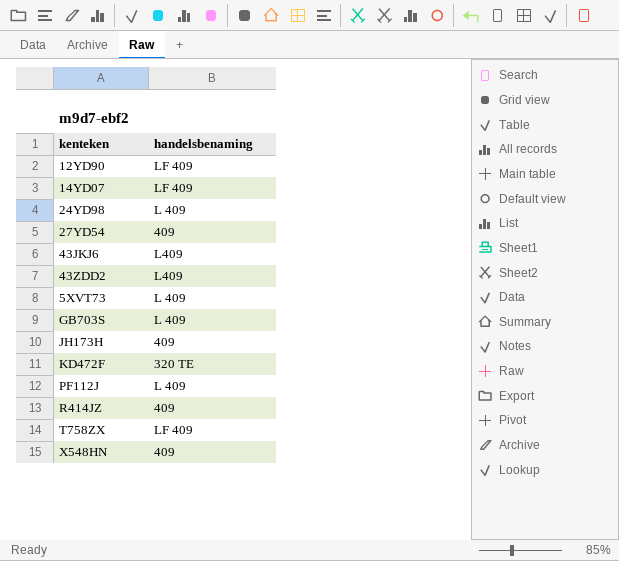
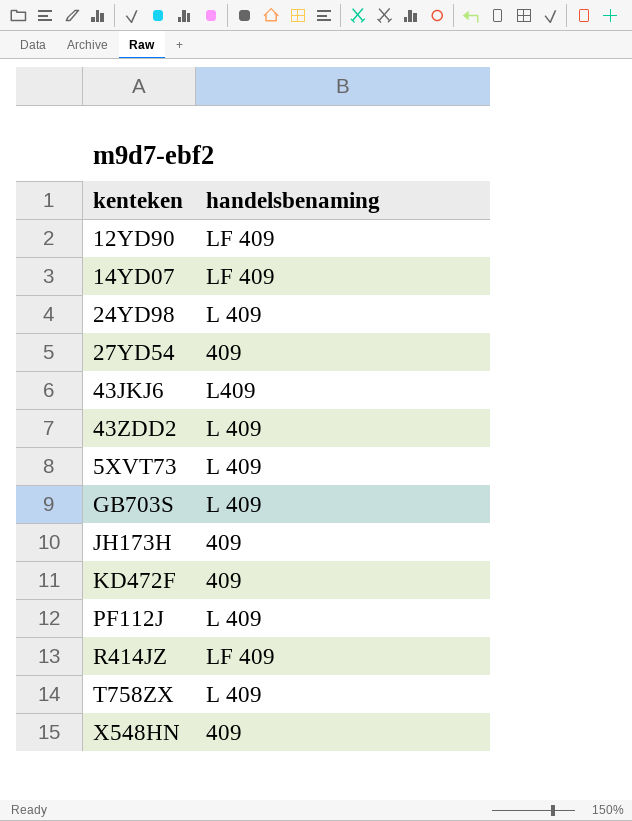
43ZDD2 | handelsbenaming: L409 -> L 409
KD472F | handelsbenaming: 320 TE -> 409
R414JZ | handelsbenaming: 409 -> LF 409
T758ZX | handelsbenaming: LF 409 -> L 409

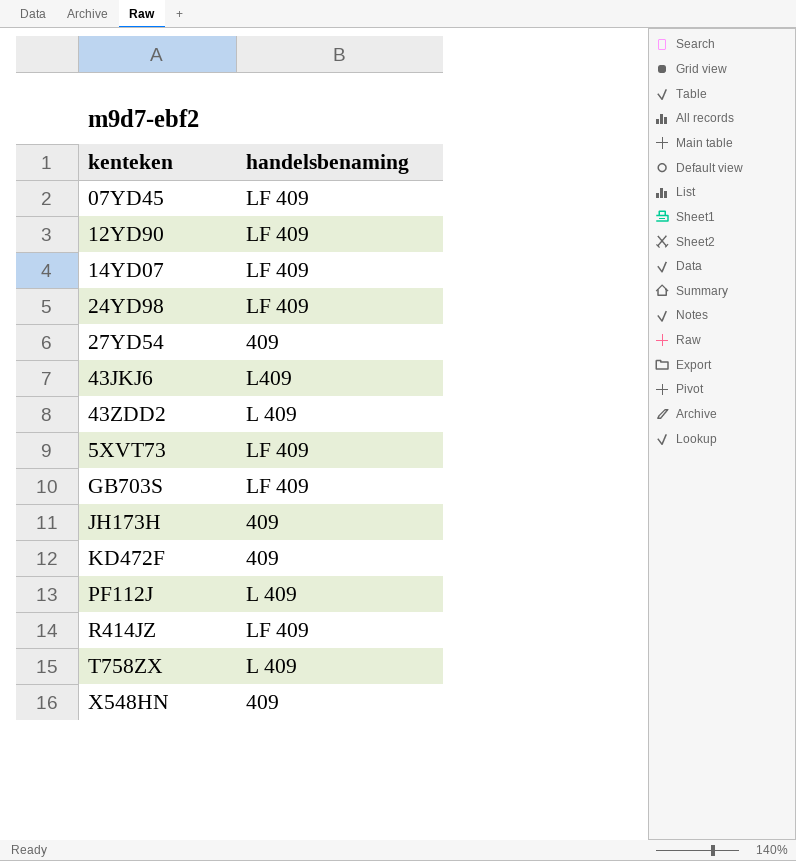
row 07YD45: none -> LF 409
24YD98 | handelsbenaming: L 409 -> LF 409
5XVT73 | handelsbenaming: L 409 -> LF 409
GB703S | handelsbenaming: L 409 -> LF 409

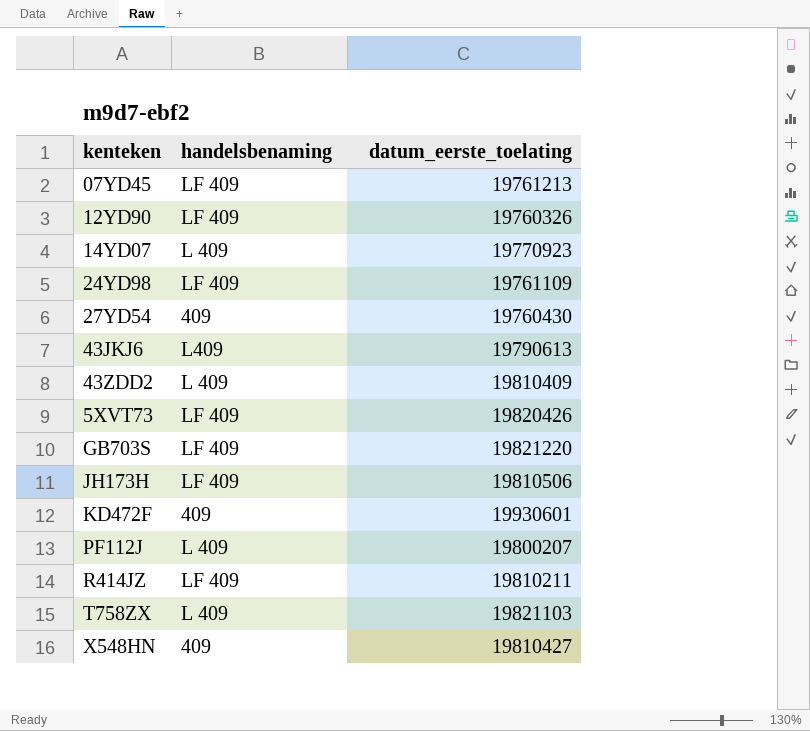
column datum_eerste_toelating | position: none -> 3
14YD07 | handelsbenaming: LF 409 -> L 409
JH173H | handelsbenaming: 409 -> LF 409

